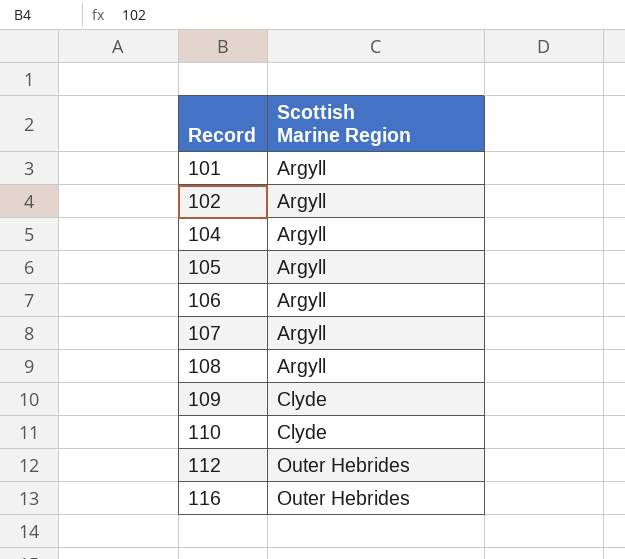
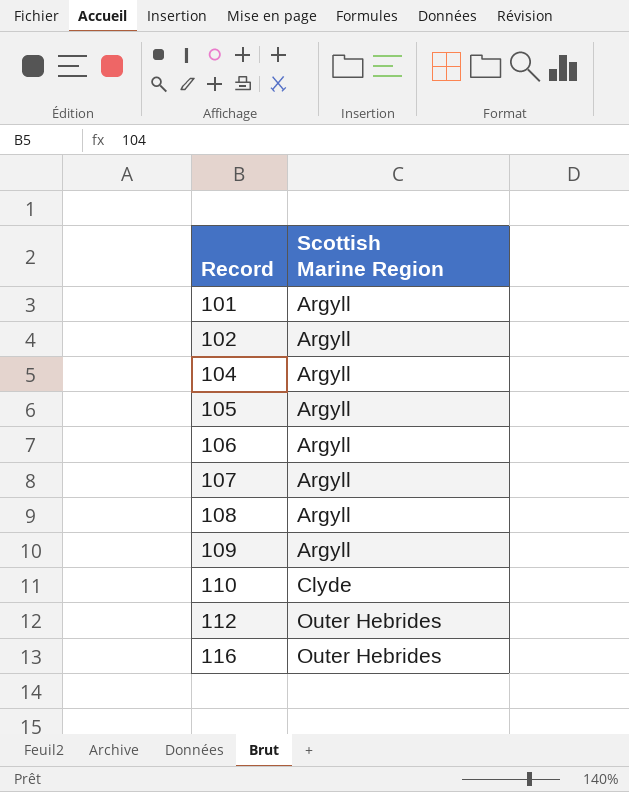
109 | Scottish Marine Region: Clyde -> Argyll

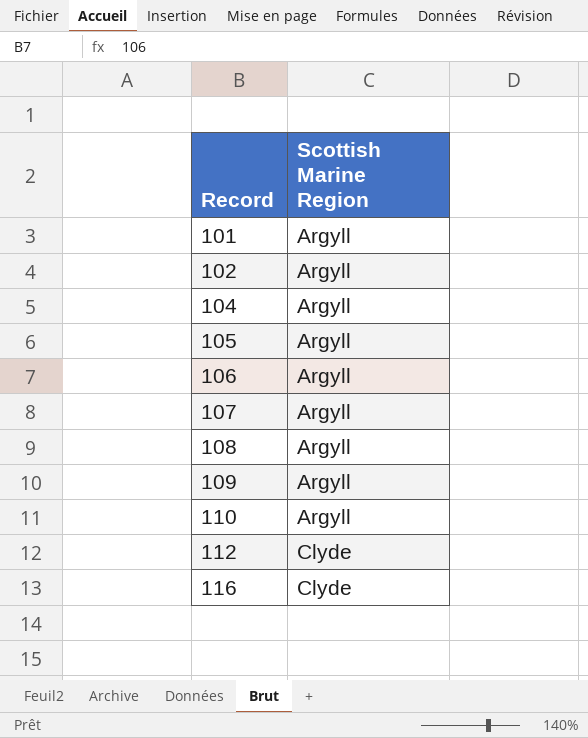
110 | Scottish Marine Region: Clyde -> Argyll
112 | Scottish Marine Region: Outer Hebrides -> Clyde
116 | Scottish Marine Region: Outer Hebrides -> Clyde

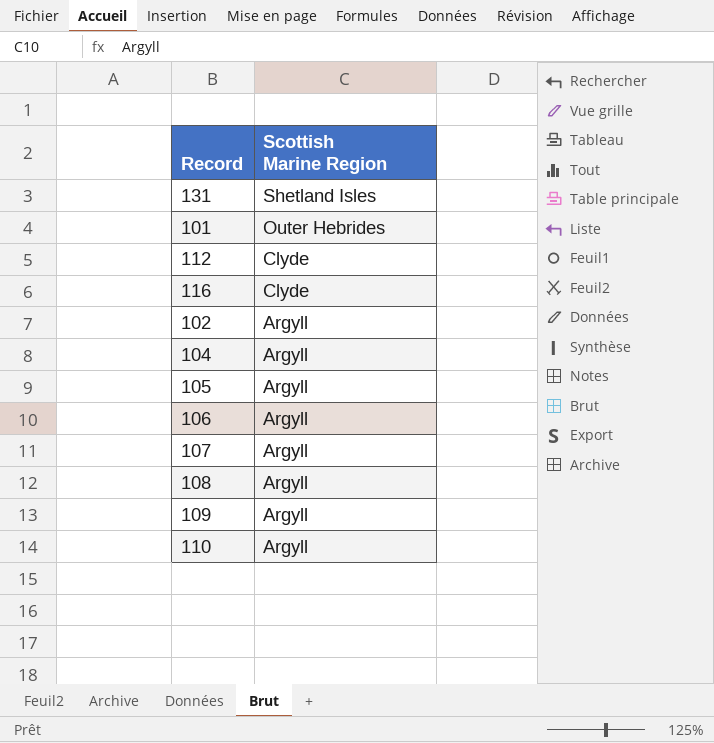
row order: Record ascending -> Scottish Marine Region descending
row 131: none -> Shetland Isles
101 | Scottish Marine Region: Argyll -> Outer Hebrides

